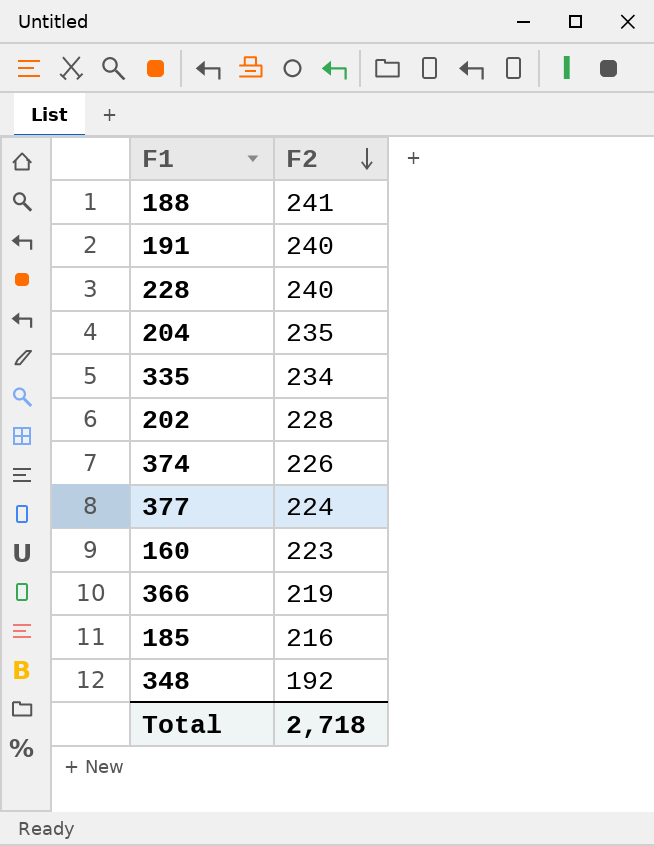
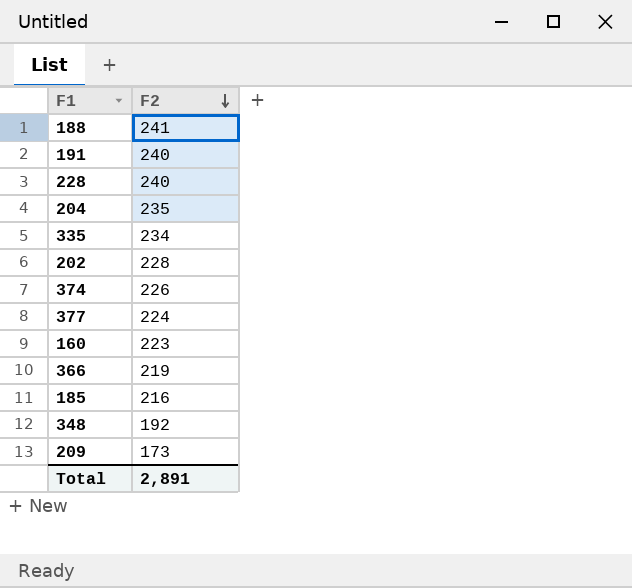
row 209: none -> 173
Total | F2: 2,718 -> 2,891

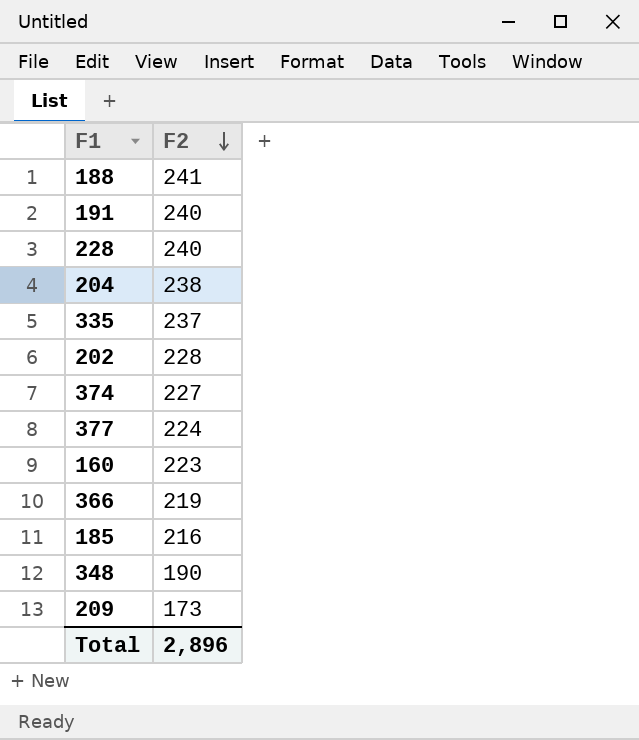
204 | F2: 235 -> 238
335 | F2: 234 -> 237
374 | F2: 226 -> 227
348 | F2: 192 -> 190
Total | F2: 2,891 -> 2,896

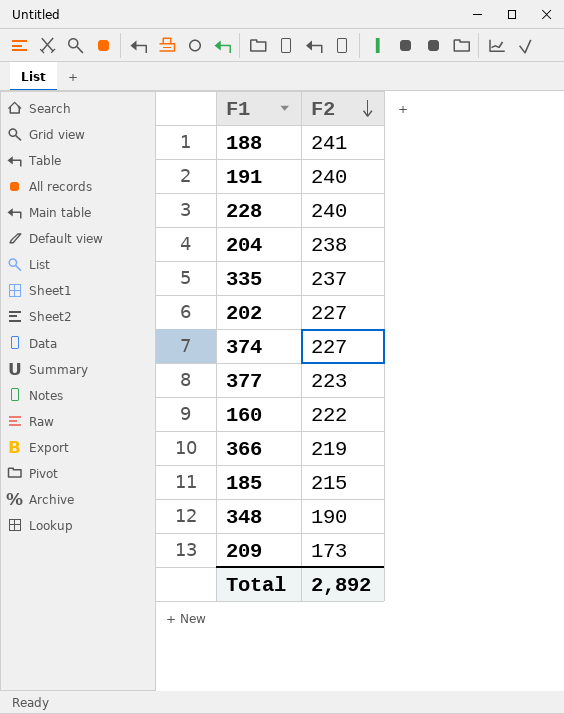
202 | F2: 228 -> 227
377 | F2: 224 -> 223
160 | F2: 223 -> 222
185 | F2: 216 -> 215
Total | F2: 2,896 -> 2,892

